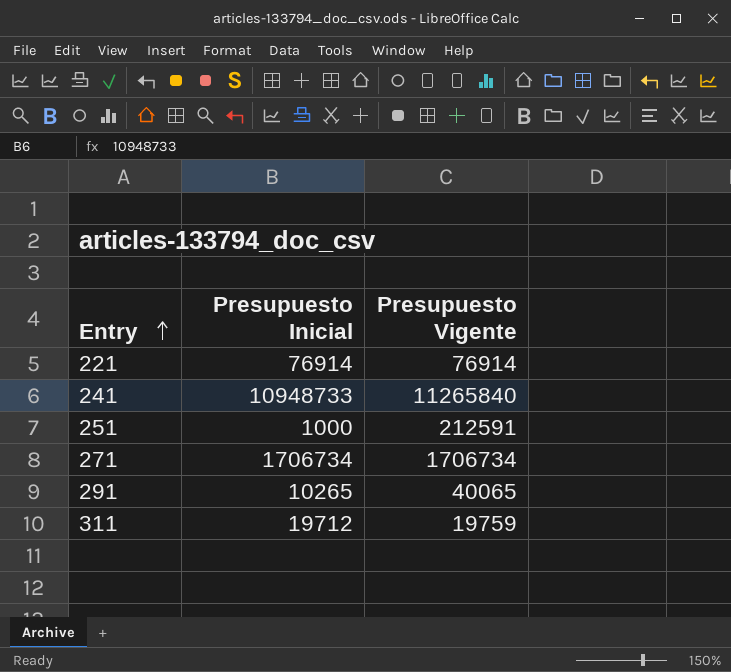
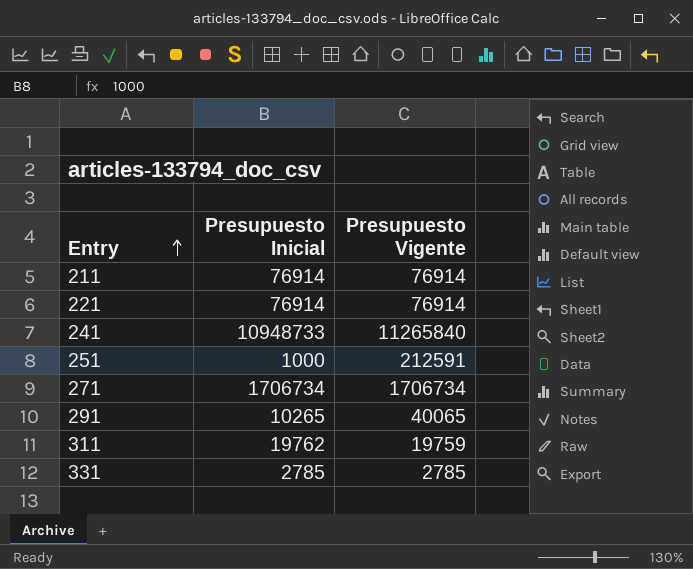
row 211: none -> 76914 | 76914
311 | Presupuesto Inicial: 19712 -> 19762
row 331: none -> 2785 | 2785

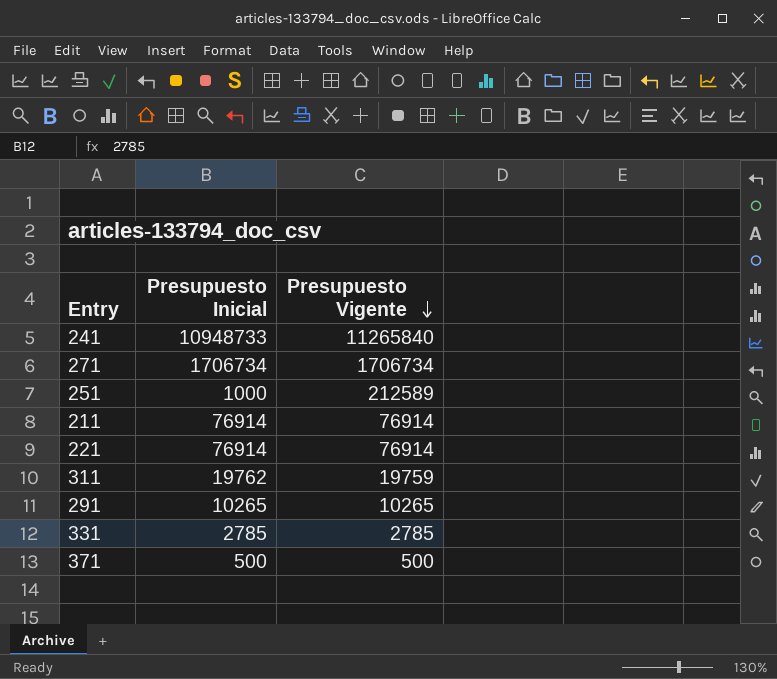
row order: Entry ascending -> Presupuesto Vigente descending
251 | Presupuesto Vigente: 212591 -> 212589
291 | Presupuesto Vigente: 40065 -> 10265
row 371: none -> 500 | 500

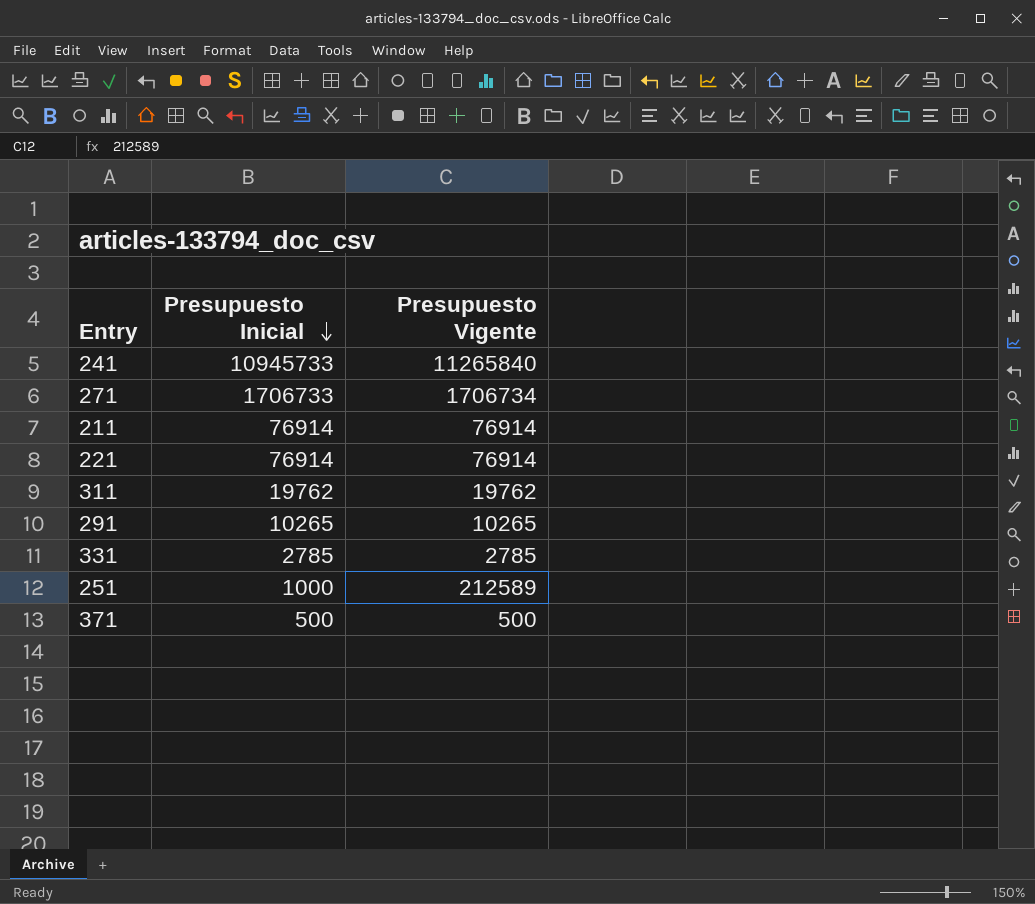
row order: Presupuesto Vigente descending -> Presupuesto Inicial descending
241 | Presupuesto Inicial: 10948733 -> 10945733
271 | Presupuesto Inicial: 1706734 -> 1706733
311 | Presupuesto Vigente: 19759 -> 19762

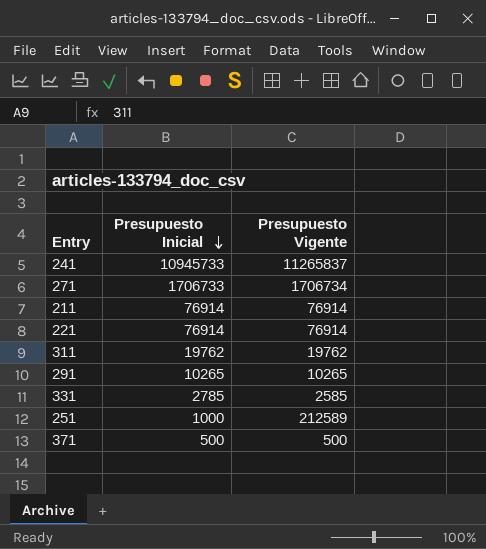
241 | Presupuesto Vigente: 11265840 -> 11265837
331 | Presupuesto Vigente: 2785 -> 2585

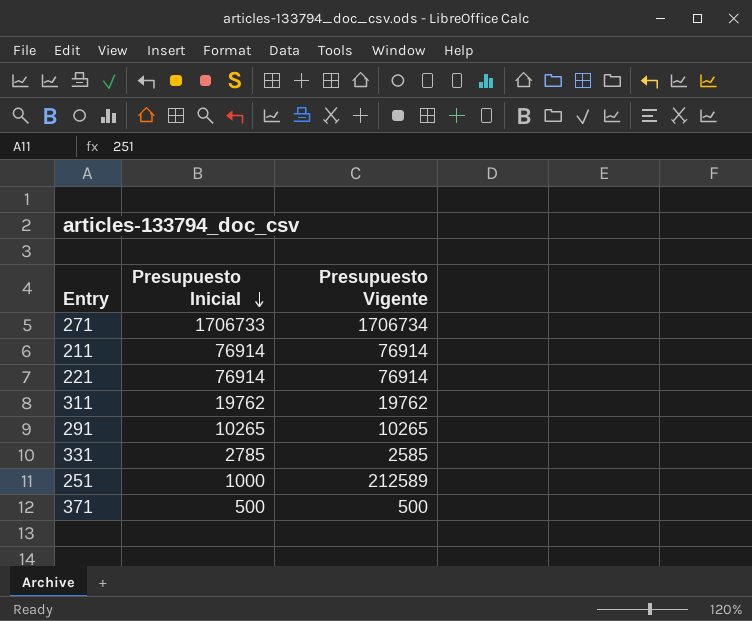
row 241: 10945733 | 11265837 -> none

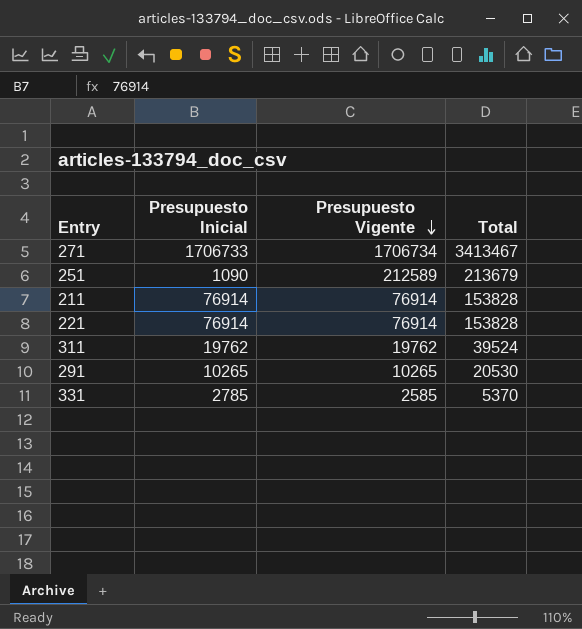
row order: Presupuesto Inicial descending -> Presupuesto Vigente descending
column Total | formula: none -> [Presupuesto Inicial] + [Presupuesto Vigente]
row 371: 500 | 500 -> none
251 | Presupuesto Inicial: 1000 -> 1090

